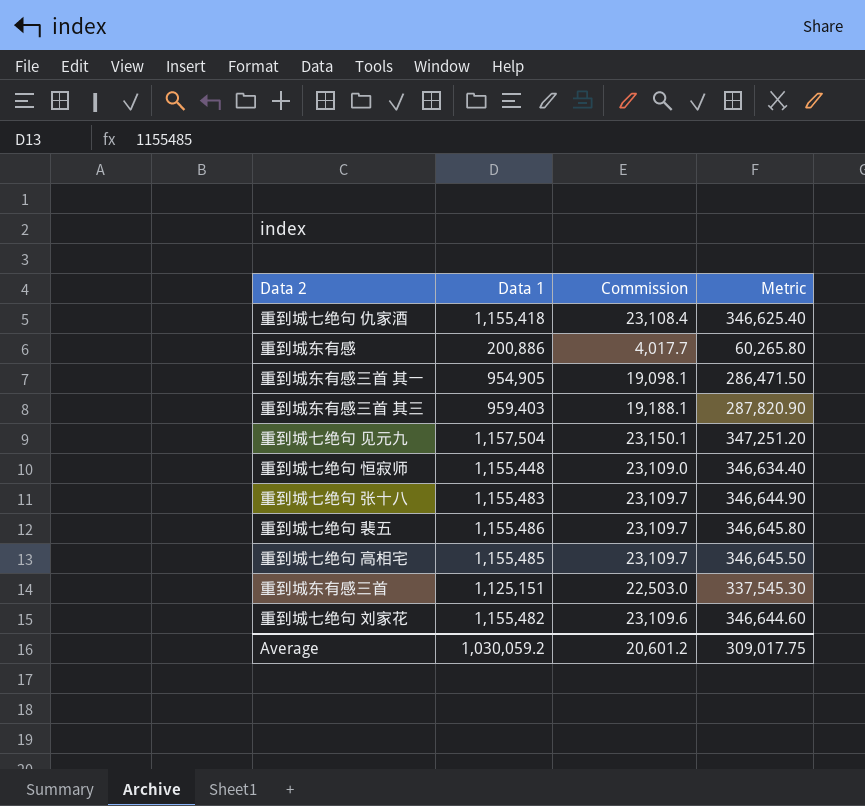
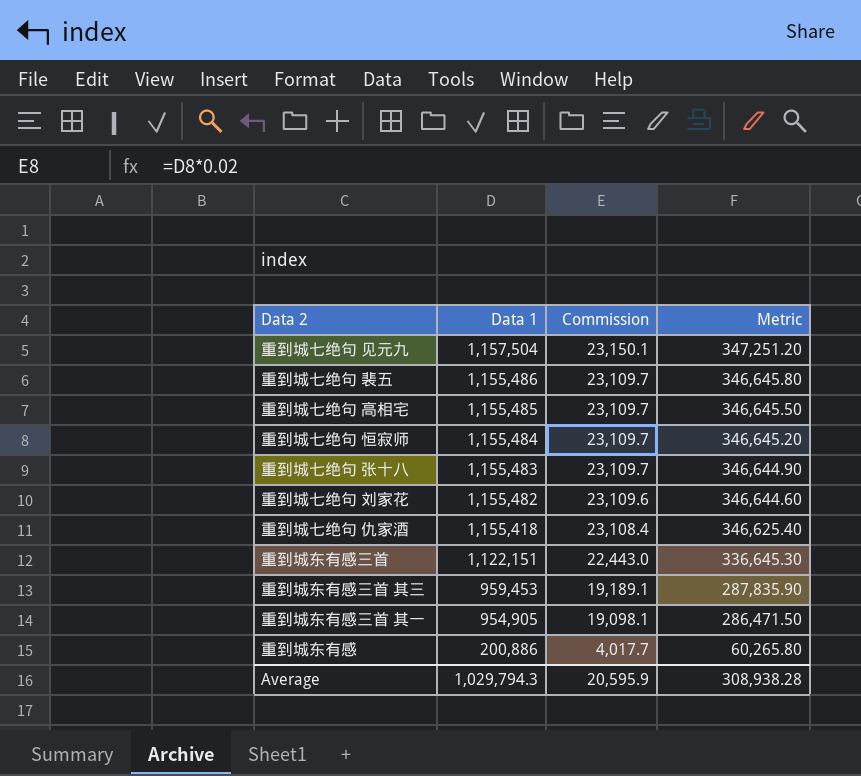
row order: none -> Data 1 descending
重到城七绝句 恒寂师 | Data 1: 1,155,448 -> 1,155,484
重到城七绝句 恒寂师 | Commission: 23,109.0 -> 23,109.7
重到城七绝句 恒寂师 | Metric: 346,634.40 -> 346,645.20
重到城东有感三首 | Data 1: 1,125,151 -> 1,122,151
重到城东有感三首 | Commission: 22,503.0 -> 22,443.0
重到城东有感三首 | Metric: 337,545.30 -> 336,645.30
重到城东有感三首 其三 | Data 1: 959,403 -> 959,453
重到城东有感三首 其三 | Commission: 19,188.1 -> 19,189.1
重到城东有感三首 其三 | Metric: 287,820.90 -> 287,835.90
Average | Data 1: 1,030,059.2 -> 1,029,794.3
Average | Commission: 20,601.2 -> 20,595.9
Average | Metric: 309,017.75 -> 308,938.28

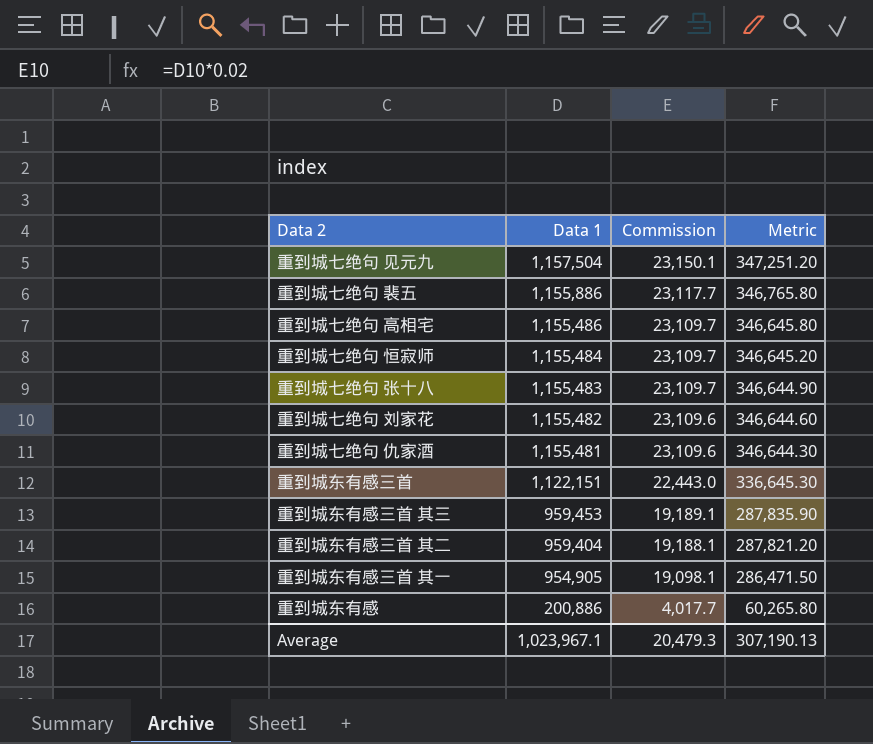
重到城七绝句 裴五 | Data 1: 1,155,486 -> 1,155,886
重到城七绝句 裴五 | Commission: 23,109.7 -> 23,117.7
重到城七绝句 裴五 | Metric: 346,645.80 -> 346,765.80
重到城七绝句 高相宅 | Data 1: 1,155,485 -> 1,155,486
重到城七绝句 高相宅 | Metric: 346,645.50 -> 346,645.80
重到城七绝句 仇家酒 | Data 1: 1,155,418 -> 1,155,481
重到城七绝句 仇家酒 | Commission: 23,108.4 -> 23,109.6
重到城七绝句 仇家酒 | Metric: 346,625.40 -> 346,644.30
row 重到城东有感三首 其二: none -> 959,404 | 19,188.1 | 287,821.20
Average | Data 1: 1,029,794.3 -> 1,023,967.1
Average | Commission: 20,595.9 -> 20,479.3
Average | Metric: 308,938.28 -> 307,190.13

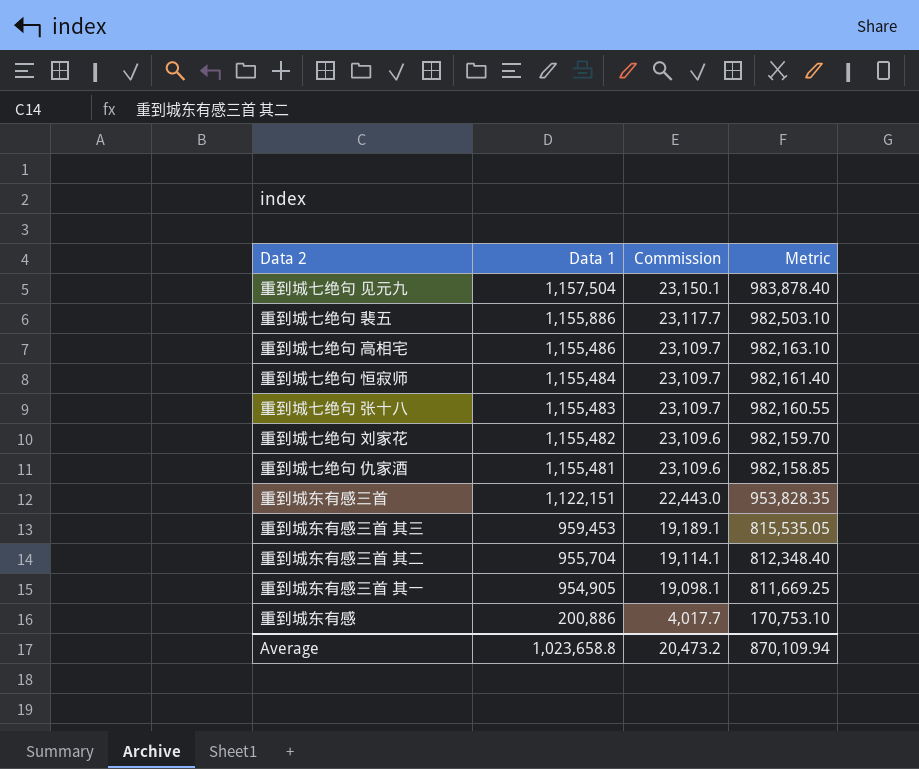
column Metric | formula: [Data 1] * 0.3 -> [Data 1] * 0.85
重到城东有感三首 其二 | Data 1: 959,404 -> 955,704
重到城东有感三首 其二 | Commission: 19,188.1 -> 19,114.1
Average | Data 1: 1,023,967.1 -> 1,023,658.8
Average | Commission: 20,479.3 -> 20,473.2
Average | Metric: 307,190.13 -> 870,109.94

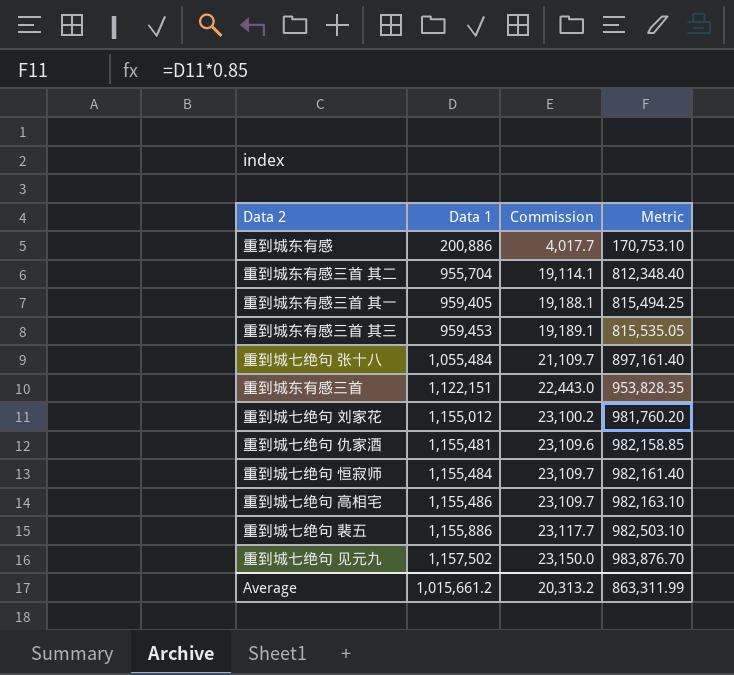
row order: Data 1 descending -> Data 1 ascending
重到城东有感三首 其一 | Data 1: 954,905 -> 959,405
重到城东有感三首 其一 | Commission: 19,098.1 -> 19,188.1
重到城东有感三首 其一 | Metric: 811,669.25 -> 815,494.25
重到城七绝句 张十八 | Data 1: 1,155,483 -> 1,055,484
重到城七绝句 张十八 | Commission: 23,109.7 -> 21,109.7
重到城七绝句 张十八 | Metric: 982,160.55 -> 897,161.40
重到城七绝句 刘家花 | Data 1: 1,155,482 -> 1,155,012
重到城七绝句 刘家花 | Commission: 23,109.6 -> 23,100.2
重到城七绝句 刘家花 | Metric: 982,159.70 -> 981,760.20
重到城七绝句 见元九 | Data 1: 1,157,504 -> 1,157,502
重到城七绝句 见元九 | Commission: 23,150.1 -> 23,150.0
重到城七绝句 见元九 | Metric: 983,878.40 -> 983,876.70
Average | Data 1: 1,023,658.8 -> 1,015,661.2
Average | Commission: 20,473.2 -> 20,313.2
Average | Metric: 870,109.94 -> 863,311.99

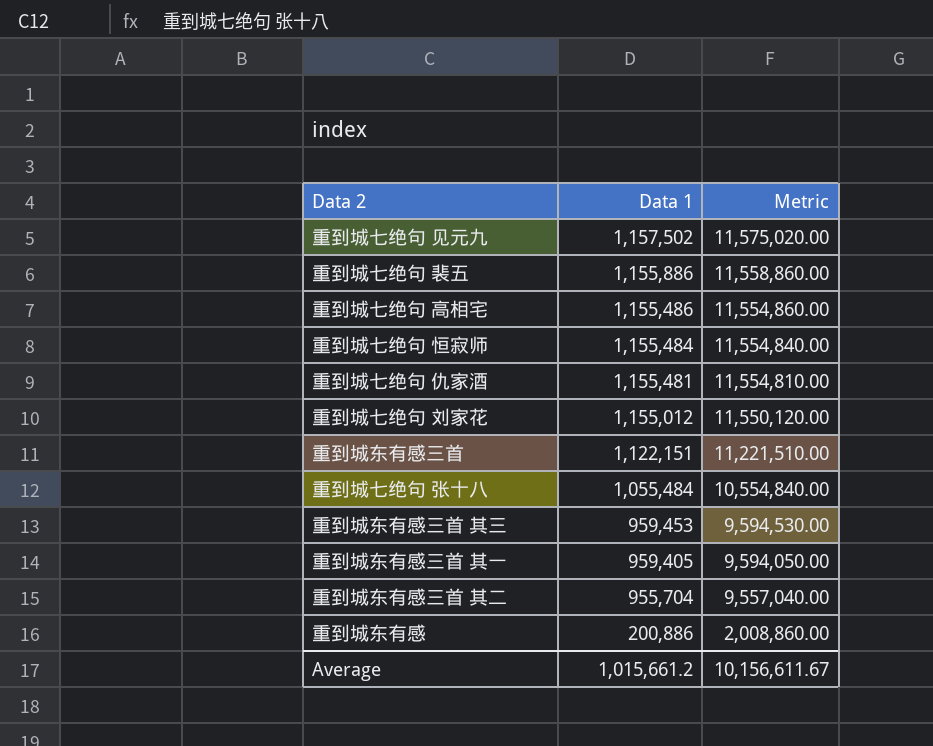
row order: Data 1 ascending -> Data 1 descending
column Commission | formula: [Data 1] * 0.02 -> none
column Metric | formula: [Data 1] * 0.85 -> [Data 1] * 10
Average | Metric: 863,311.99 -> 10,156,611.67

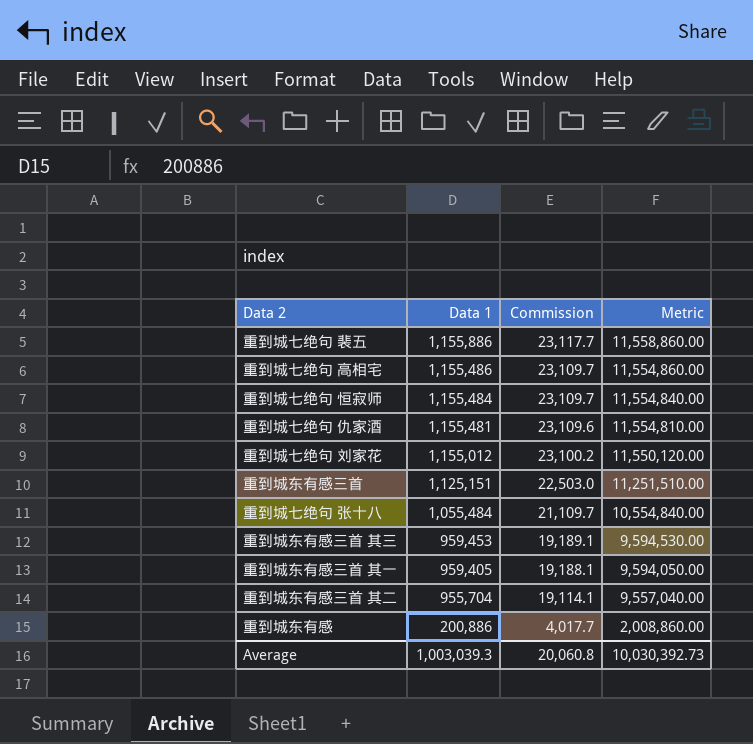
column Commission | formula: none -> [Data 1] * 0.02
row 重到城七绝句 见元九: 1,157,502 | 11,575,020.00 -> none
重到城东有感三首 | Data 1: 1,122,151 -> 1,125,151
重到城东有感三首 | Metric: 11,221,510.00 -> 11,251,510.00
Average | Data 1: 1,015,661.2 -> 1,003,039.3
Average | Metric: 10,156,611.67 -> 10,030,392.73

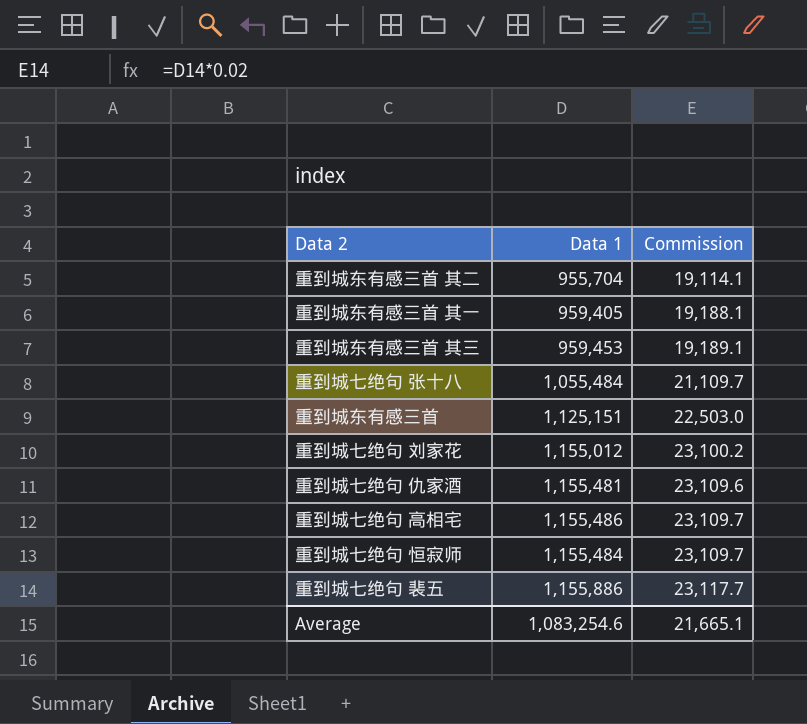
row order: Data 1 descending -> Commission ascending
column Metric | formula: [Data 1] * 10 -> none
row 重到城东有感: 200,886 | 4,017.7 | 2,008,860.00 -> none
Average | Data 1: 1,003,039.3 -> 1,083,254.6
Average | Commission: 20,060.8 -> 21,665.1

